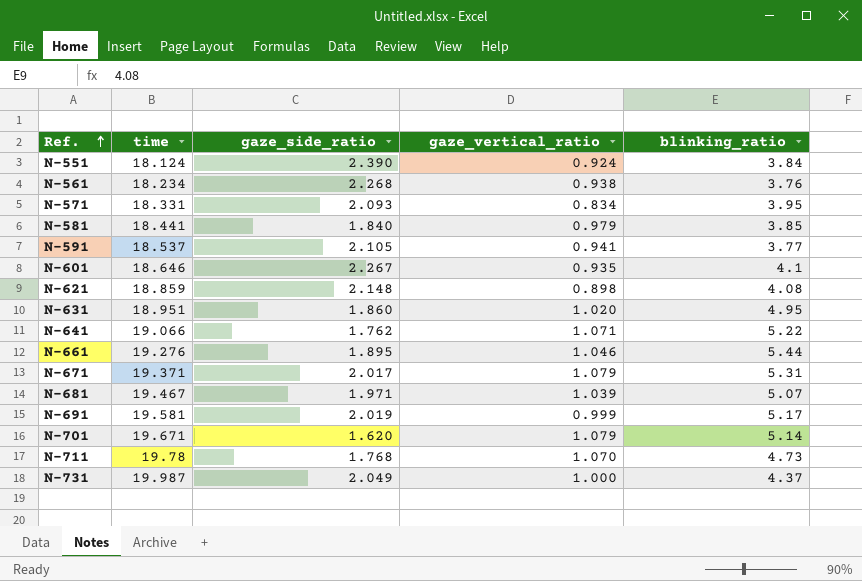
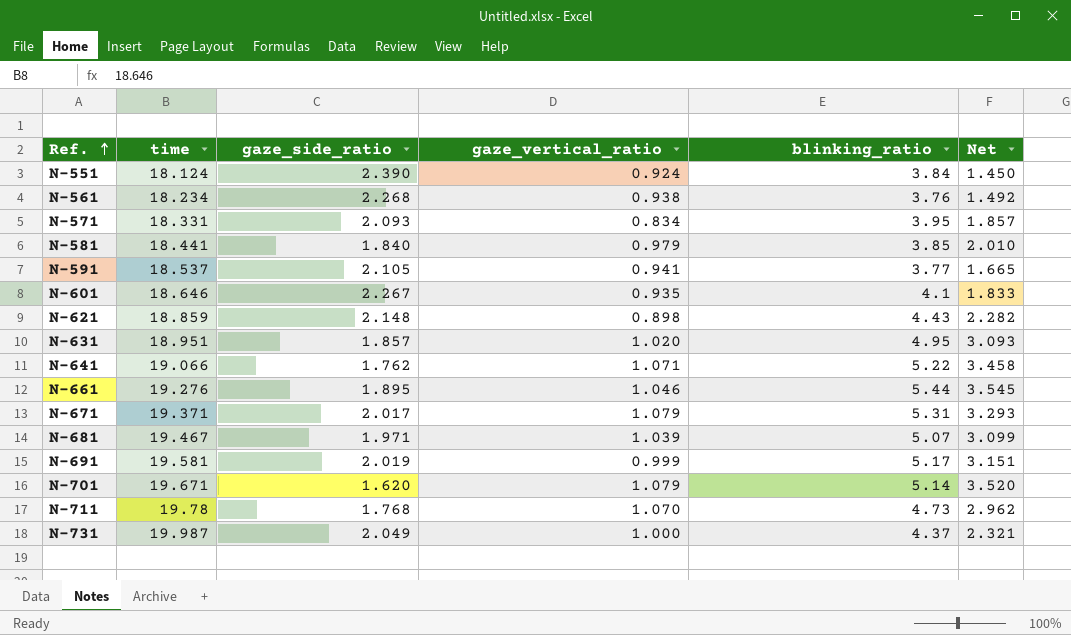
column Net | formula: none -> [blinking_ratio] - [gaze_side_ratio]
N-621 | blinking_ratio: 4.08 -> 4.43
N-631 | gaze_side_ratio: 1.860 -> 1.857

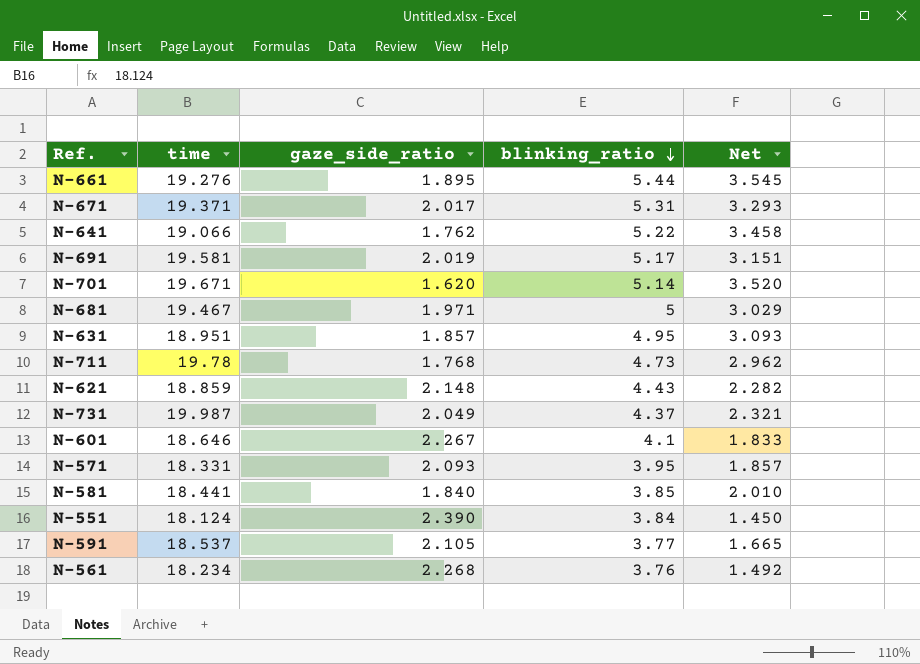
row order: Ref. ascending -> blinking_ratio descending
column gaze_vertical_ratio | position: 4 -> none
N-681 | blinking_ratio: 5.07 -> 5
N-681 | Net: 3.099 -> 3.029

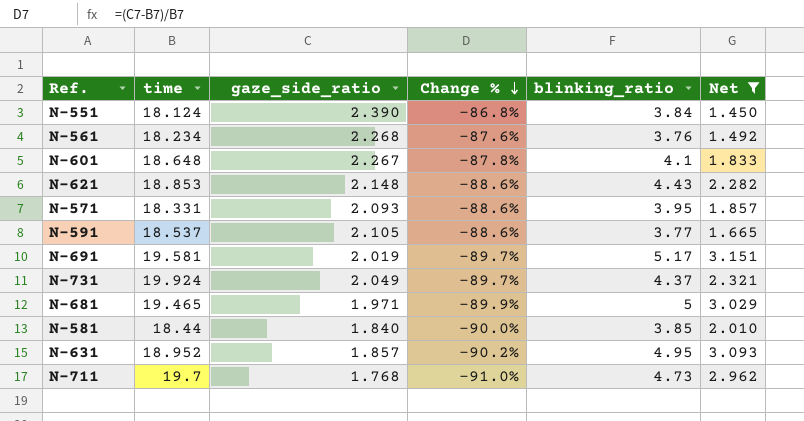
filter: none -> Net <= 3.151
row order: blinking_ratio descending -> Change % descending
column Change % | formula: none -> ([gaze_side_ratio] - [time]) / [time]
N-601 | time: 18.646 -> 18.648
N-621 | time: 18.859 -> 18.853
N-731 | time: 19.987 -> 19.924
N-681 | time: 19.467 -> 19.465
N-581 | time: 18.441 -> 18.44
N-631 | time: 18.951 -> 18.952
N-711 | time: 19.78 -> 19.7

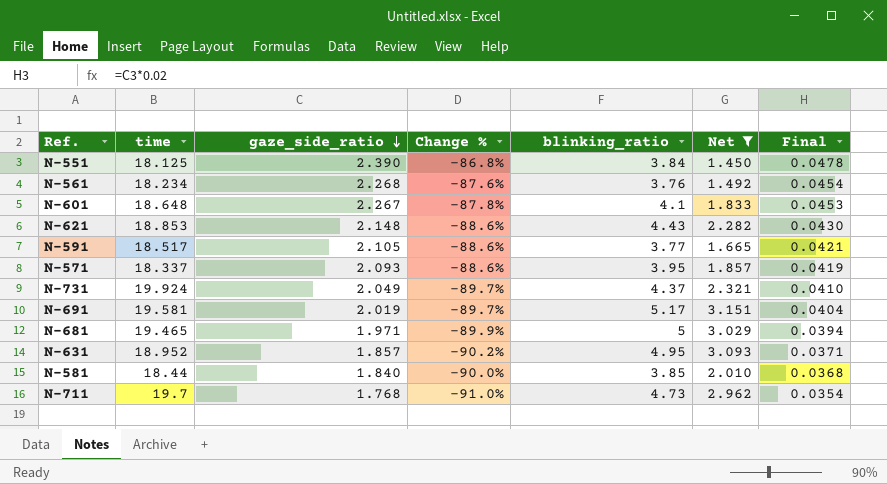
row order: Change % descending -> gaze_side_ratio descending
column Final | formula: none -> [gaze_side_ratio] * 0.02
N-551 | time: 18.124 -> 18.125
N-591 | time: 18.537 -> 18.517
N-571 | time: 18.331 -> 18.337

